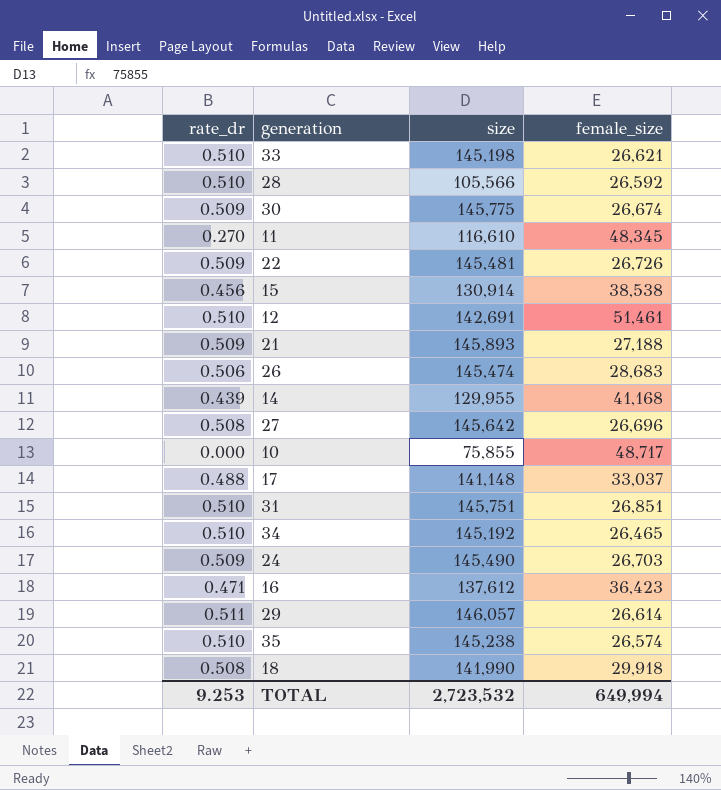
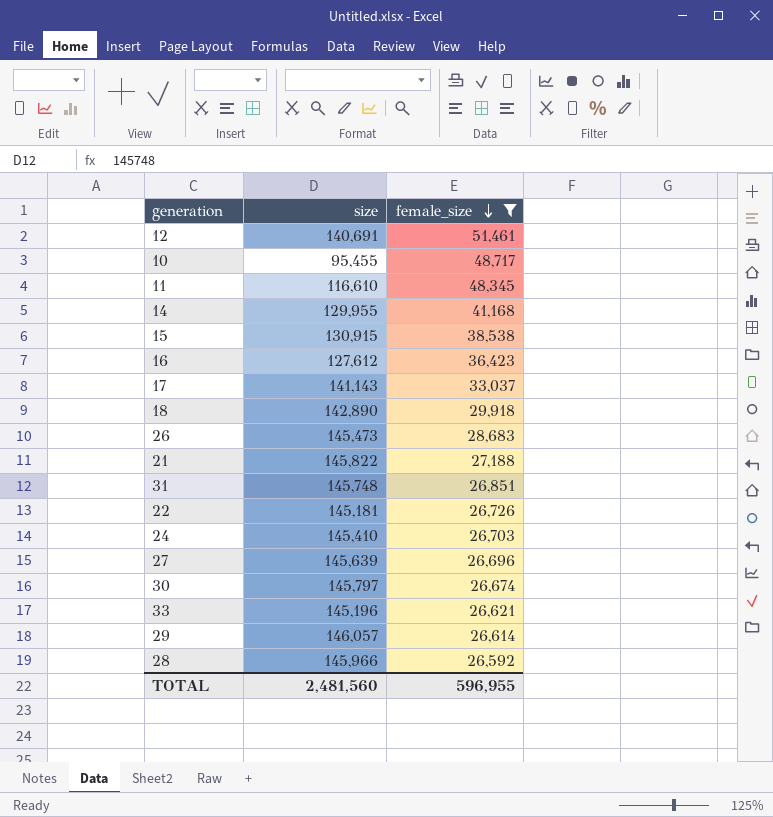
filter: none -> female_size >= 26,592
row order: none -> female_size descending
column rate_dr | position: 1 -> none
12 | size: 142,691 -> 140,691
10 | size: 75,855 -> 95,455
15 | size: 130,914 -> 130,915
16 | size: 137,612 -> 127,612
17 | size: 141,148 -> 141,143
18 | size: 141,990 -> 142,890
26 | size: 145,474 -> 145,473
21 | size: 145,893 -> 145,822
31 | size: 145,751 -> 145,748
22 | size: 145,481 -> 145,181
24 | size: 145,490 -> 145,410
27 | size: 145,642 -> 145,639
30 | size: 145,775 -> 145,797
33 | size: 145,198 -> 145,196
28 | size: 105,566 -> 145,966
TOTAL | size: 2,723,532 -> 2,481,560
TOTAL | female_size: 649,994 -> 596,955

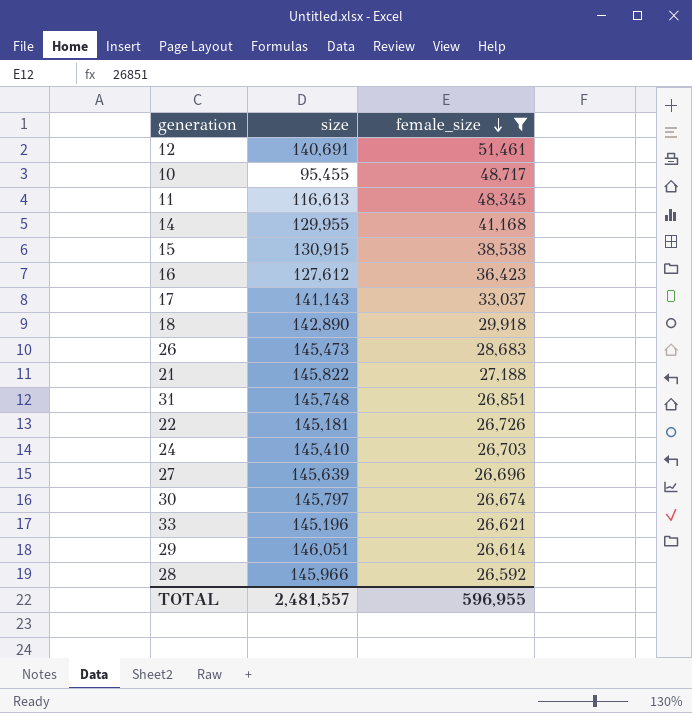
11 | size: 116,610 -> 116,613
29 | size: 146,057 -> 146,051
TOTAL | size: 2,481,560 -> 2,481,557

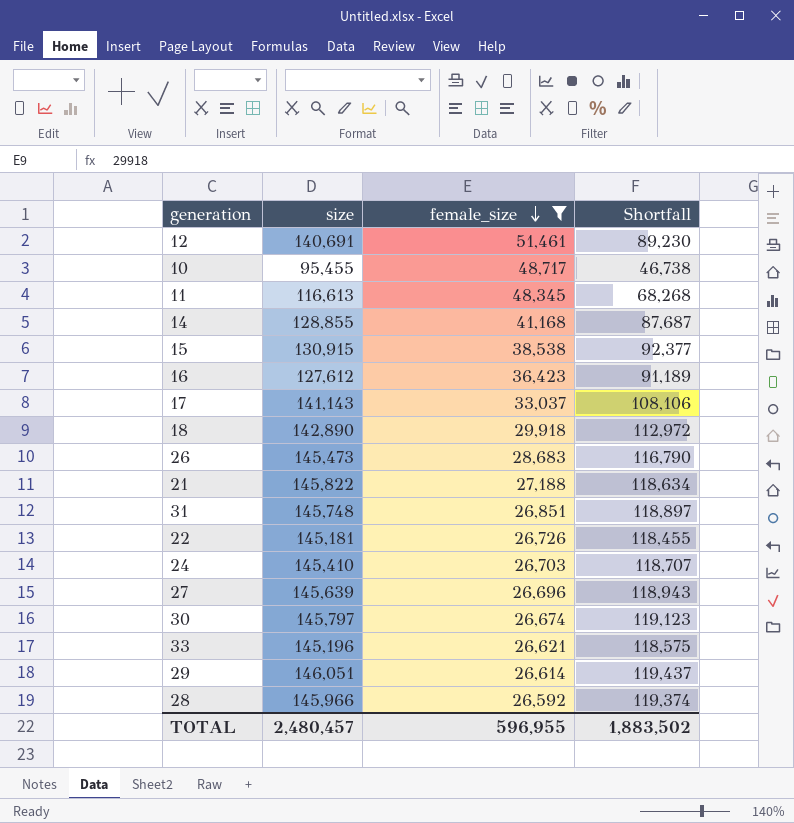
column Shortfall | formula: none -> [size] - [female_size]
14 | size: 129,955 -> 128,855
TOTAL | size: 2,481,557 -> 2,480,457

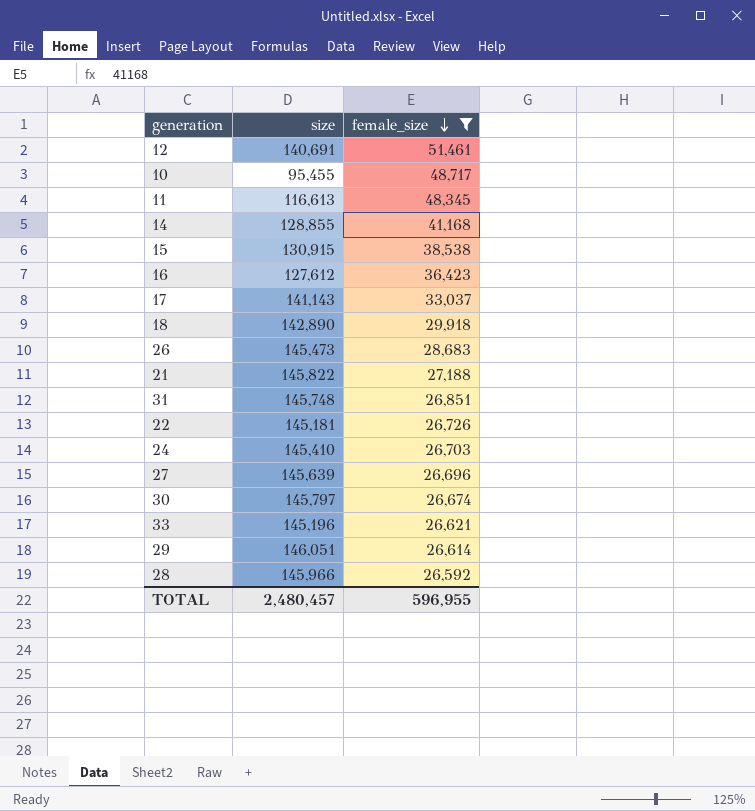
column Shortfall | formula: [size] - [female_size] -> none

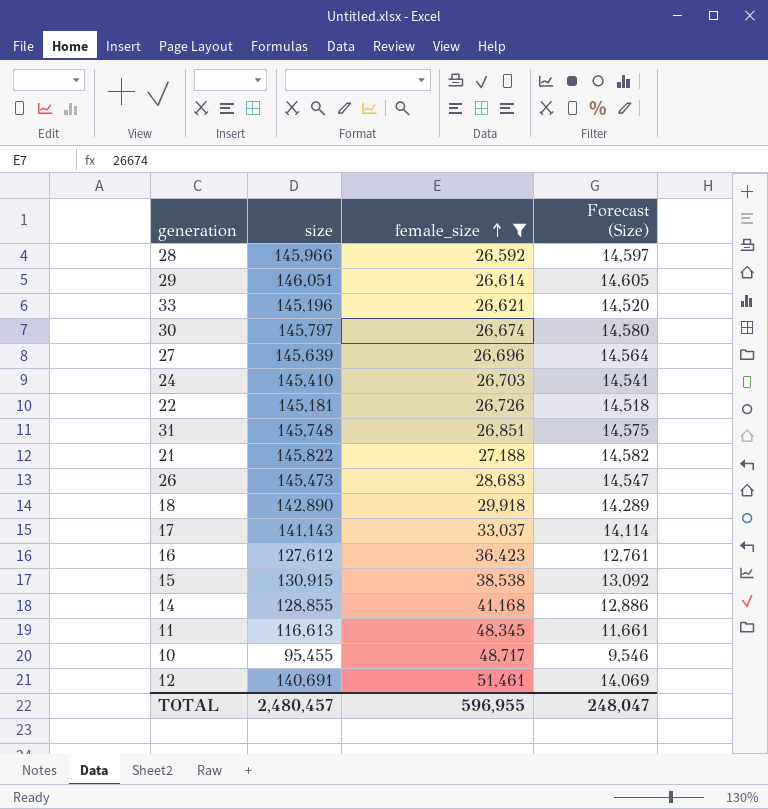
row order: female_size descending -> female_size ascending
column Forecast (Size) | formula: none -> [size] * 0.1

